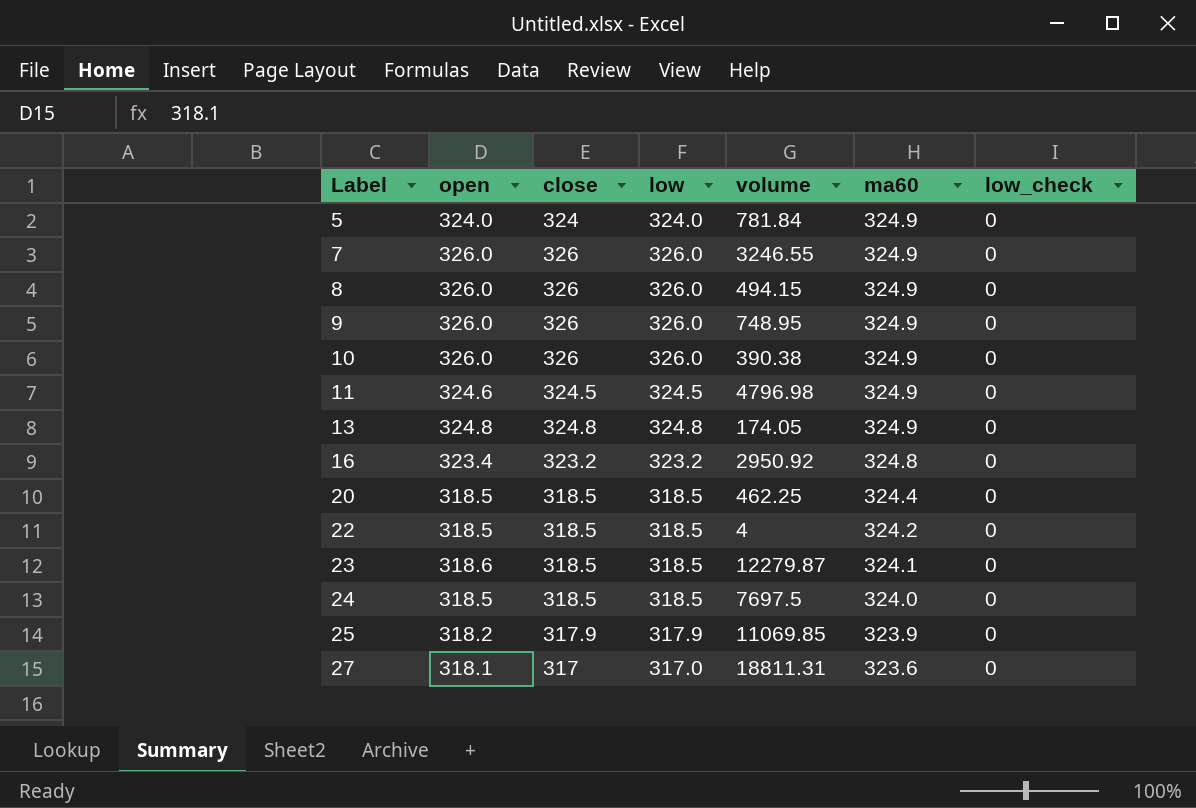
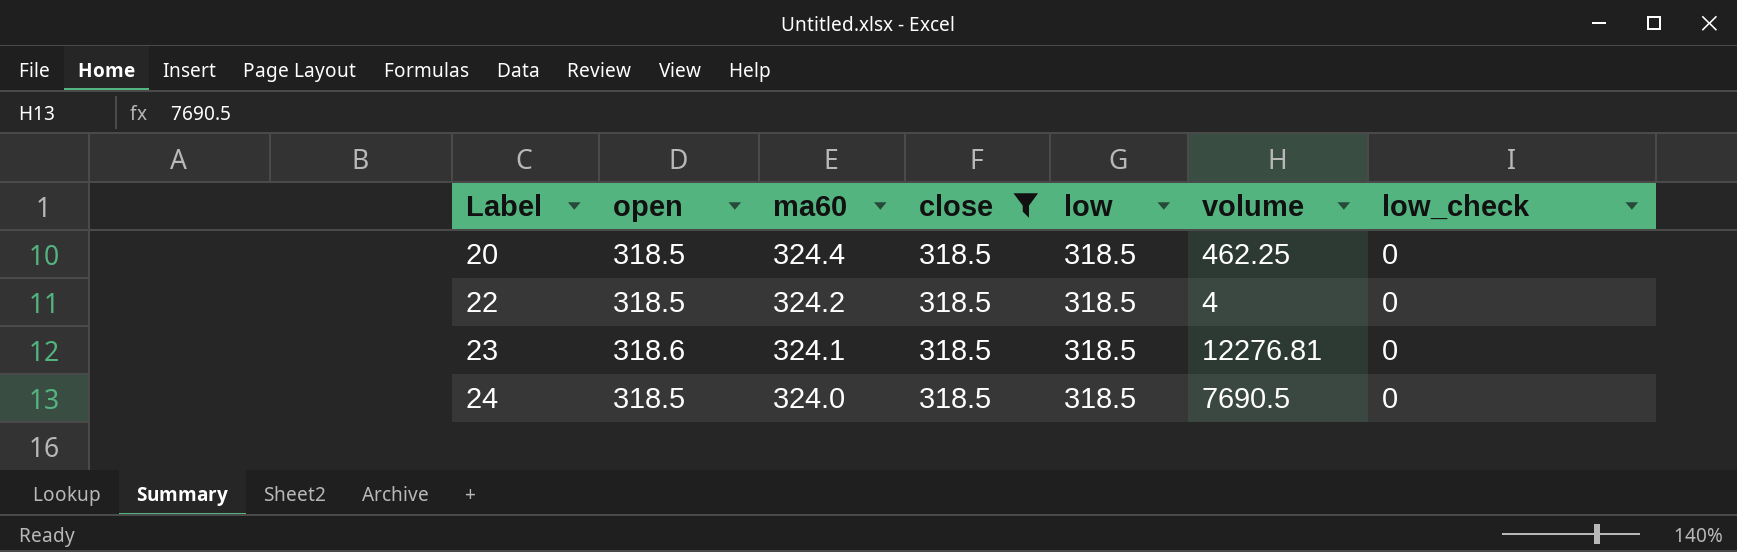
filter: none -> close = 318.5
column ma60 | position: 6 -> 3
23 | volume: 12279.87 -> 12276.81
24 | volume: 7697.5 -> 7690.5

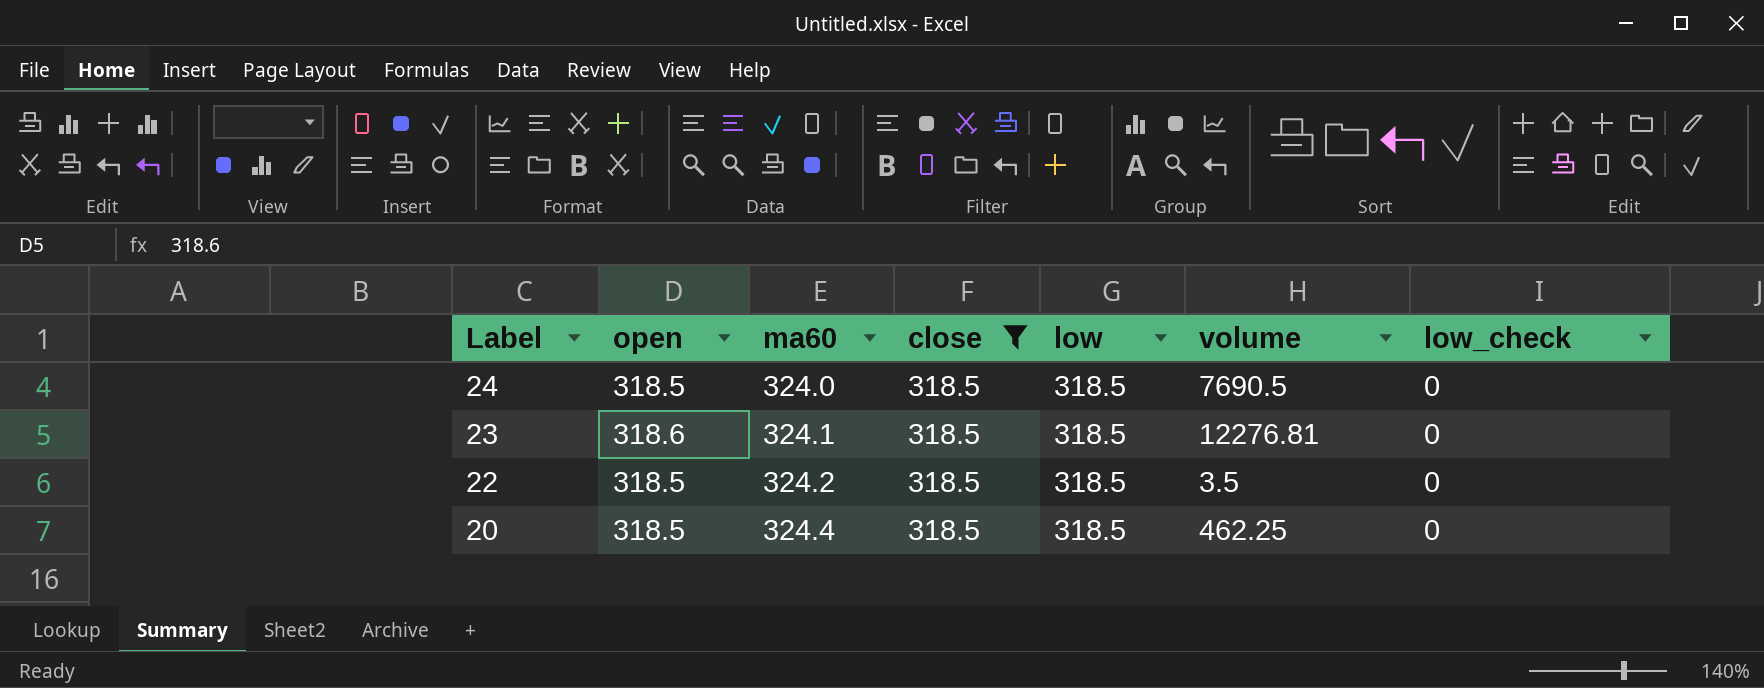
row order: Label ascending -> Label descending
22 | volume: 4 -> 3.5

